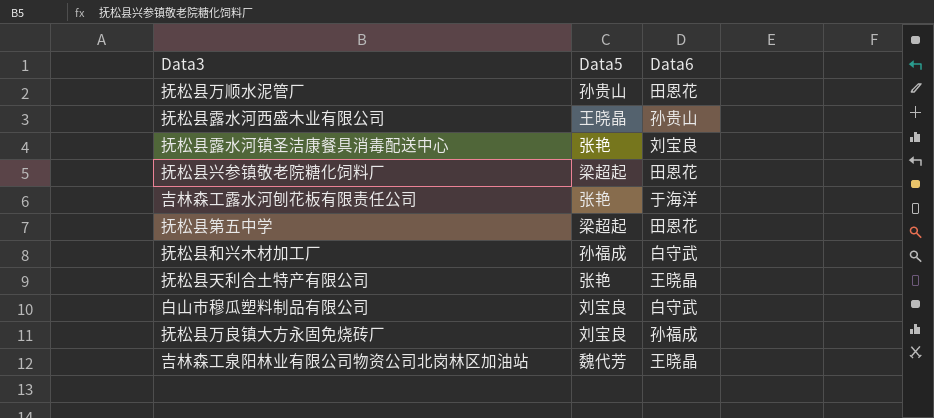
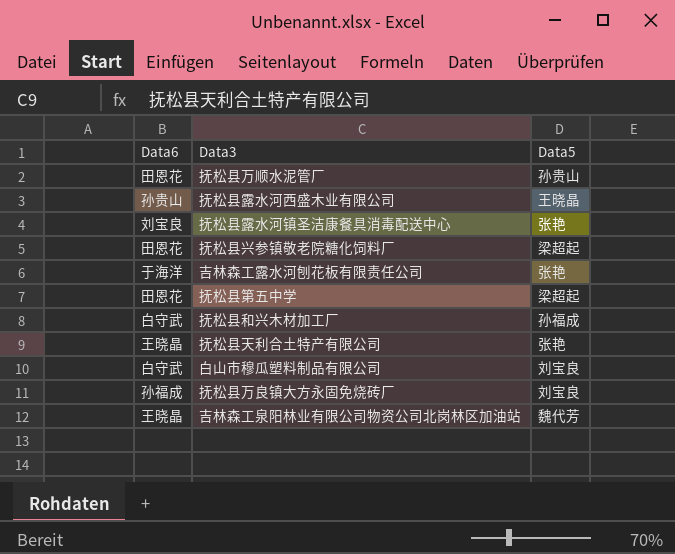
column Data6 | position: 3 -> 1

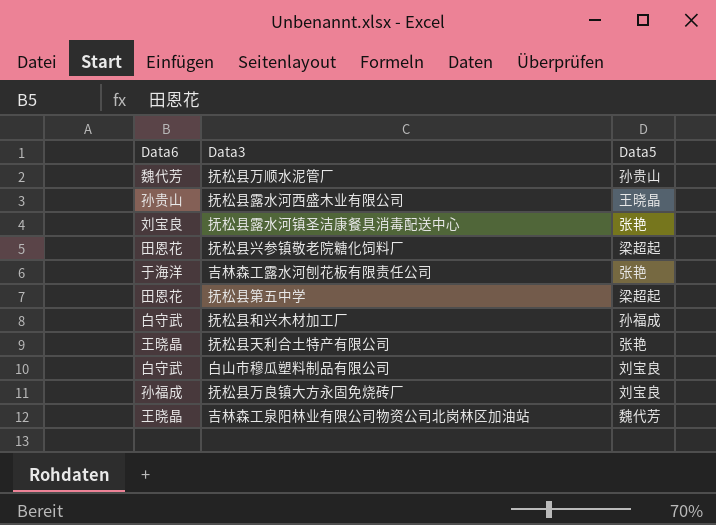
抚松县万顺水泥管厂 | Data6: 田恩花 -> 魏代芳

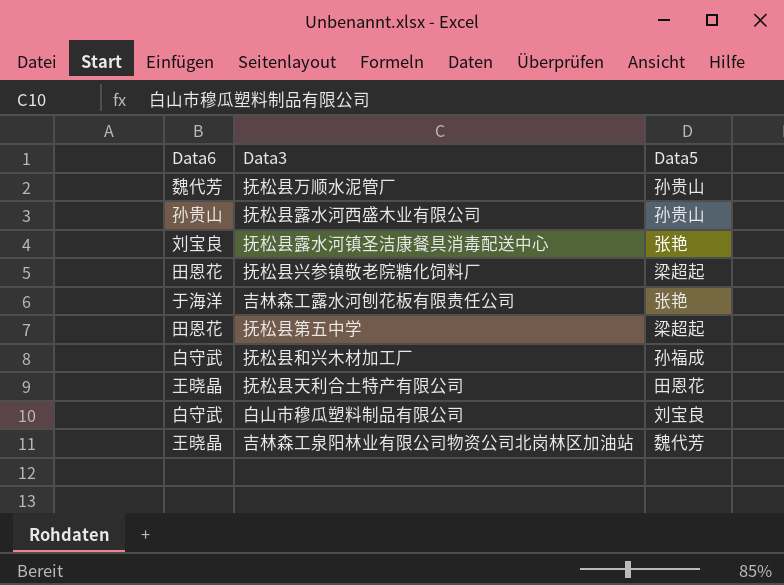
row 抚松县万良镇大方永固免烧砖厂: 孙福成 | 刘宝良 -> none
抚松县露水河西盛木业有限公司 | Data5: 王晓晶 -> 孙贵山
抚松县天利合土特产有限公司 | Data5: 张艳 -> 田恩花

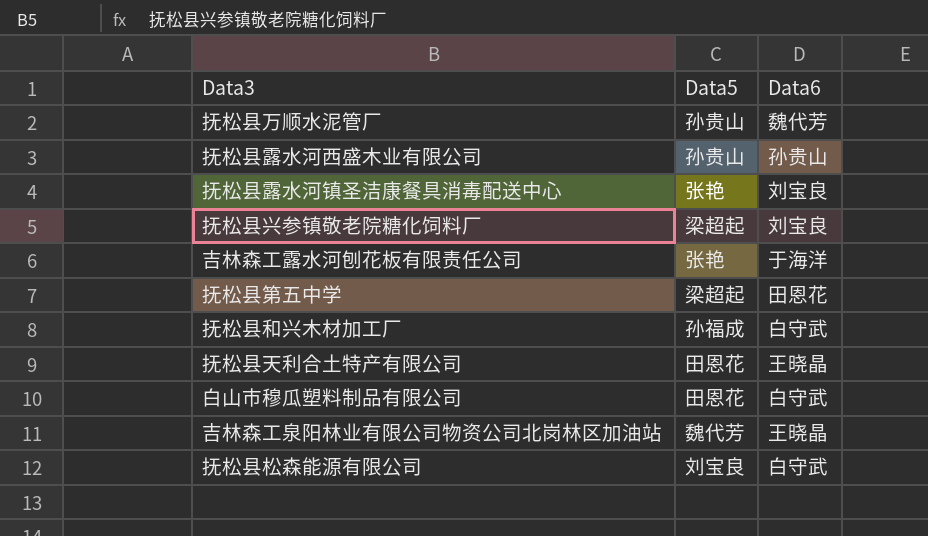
column Data6 | position: 1 -> 3
抚松县兴参镇敬老院糖化饲料厂 | Data6: 田恩花 -> 刘宝良
白山市穆瓜塑料制品有限公司 | Data5: 刘宝良 -> 田恩花
row 抚松县松森能源有限公司: none -> 刘宝良 | 白守武

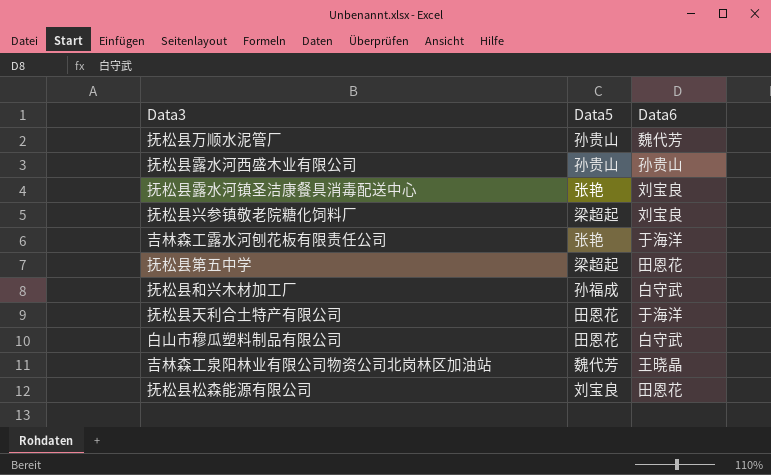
抚松县天利合土特产有限公司 | Data6: 王晓晶 -> 于海洋
抚松县松森能源有限公司 | Data6: 白守武 -> 田恩花

